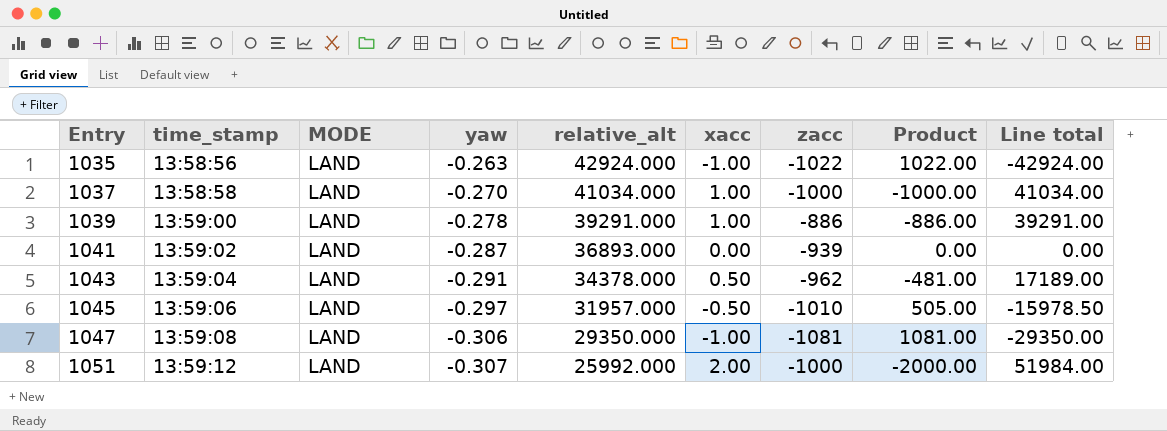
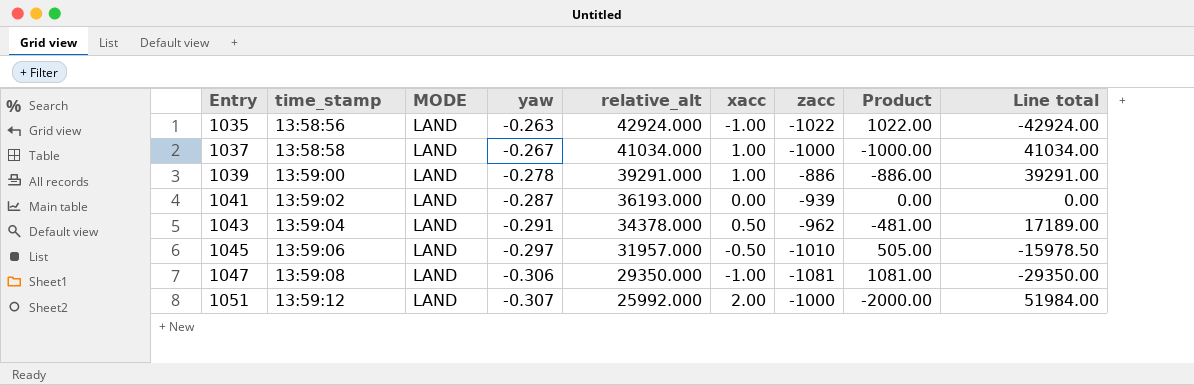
1037 | yaw: -0.270 -> -0.267
1041 | relative_alt: 36893.000 -> 36193.000

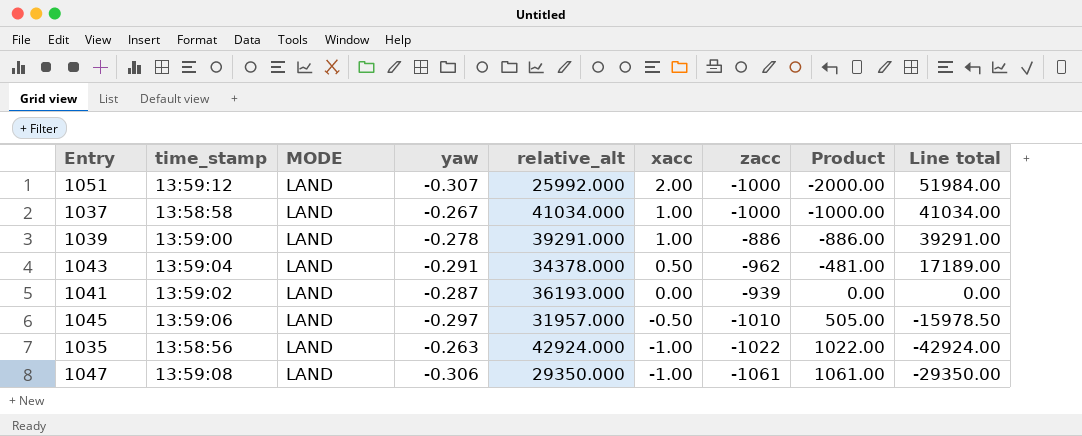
row order: Entry ascending -> xacc descending
1047 | zacc: -1081 -> -1061
1047 | Product: 1081.00 -> 1061.00

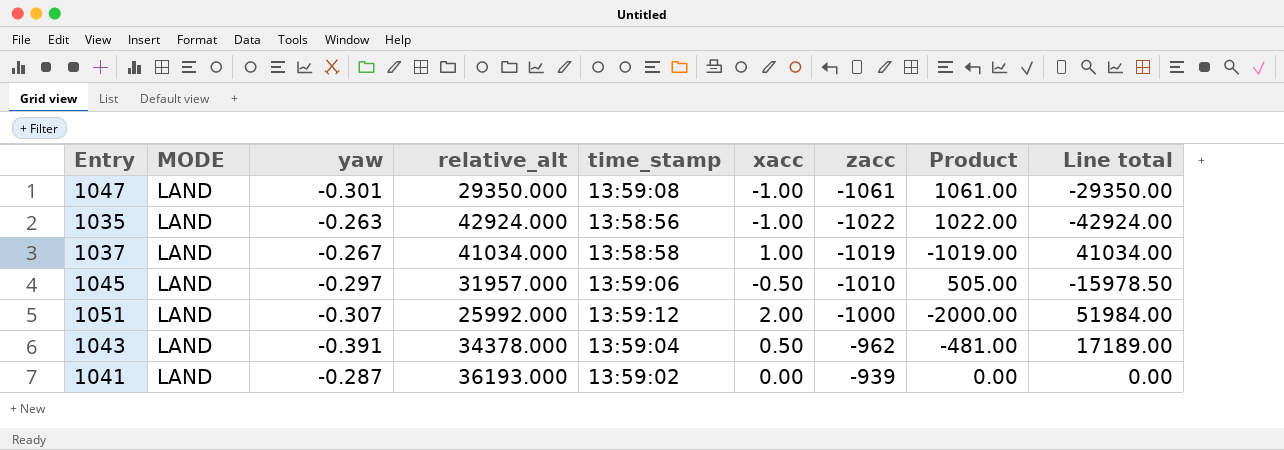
row order: xacc descending -> zacc ascending
column time_stamp | position: 2 -> 5
row 1039: 13:59:00 | LAND | -0.278 | 39291.000 | 1.00 | -886 | -886.00 | 39291.00 -> none
1047 | yaw: -0.306 -> -0.301
1037 | zacc: -1000 -> -1019
1037 | Product: -1000.00 -> -1019.00
1043 | yaw: -0.291 -> -0.391

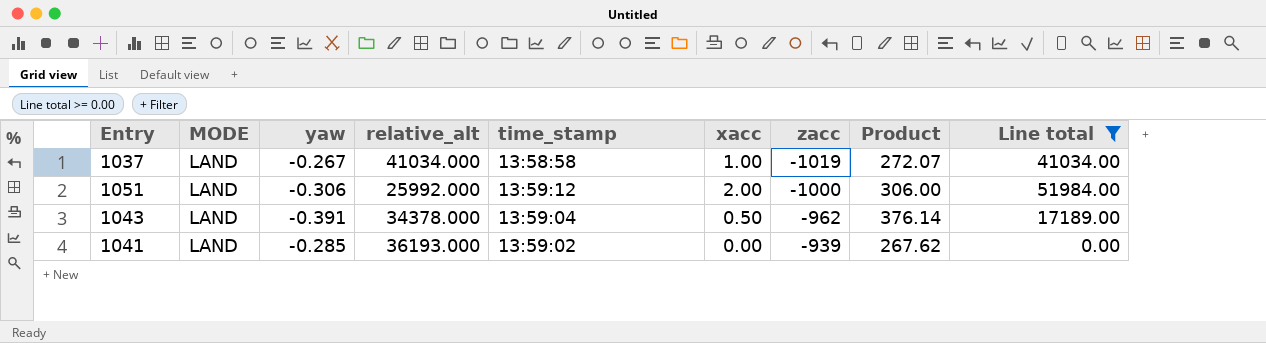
filter: none -> Line total >= 0.00
column Product | formula: [xacc] * [zacc] -> [yaw] * [zacc]
1051 | yaw: -0.307 -> -0.306
1041 | yaw: -0.287 -> -0.285

